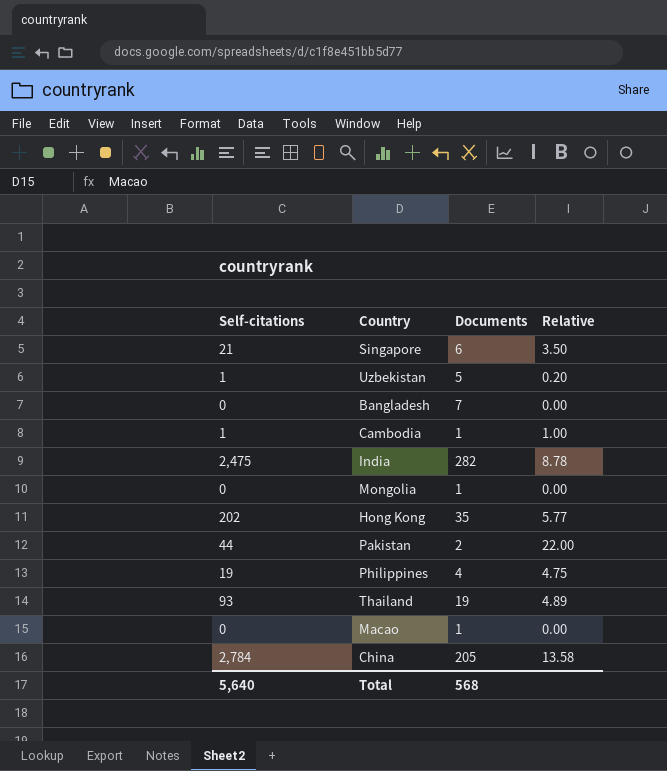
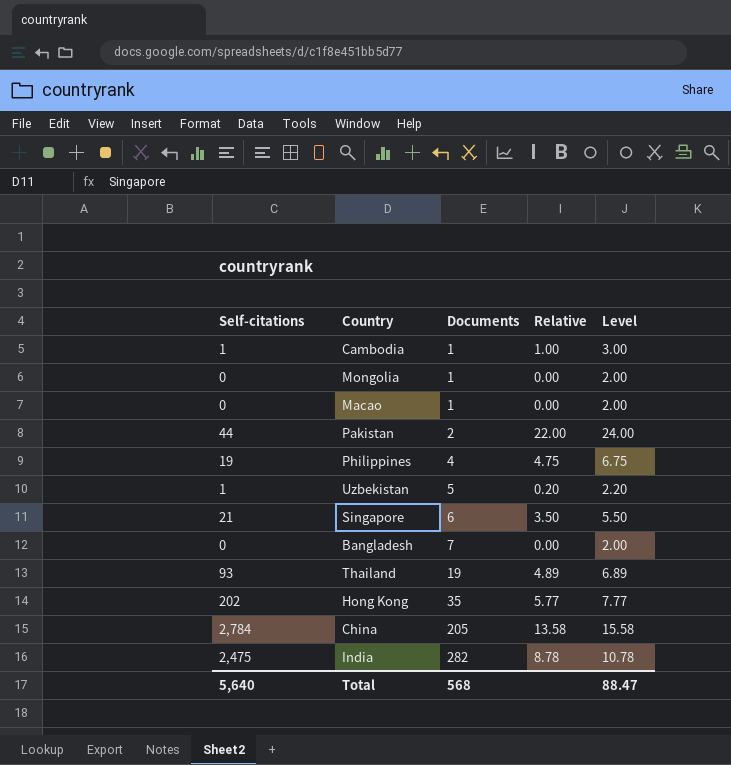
row order: none -> Documents ascending
column Level | formula: none -> [Relative] + 2

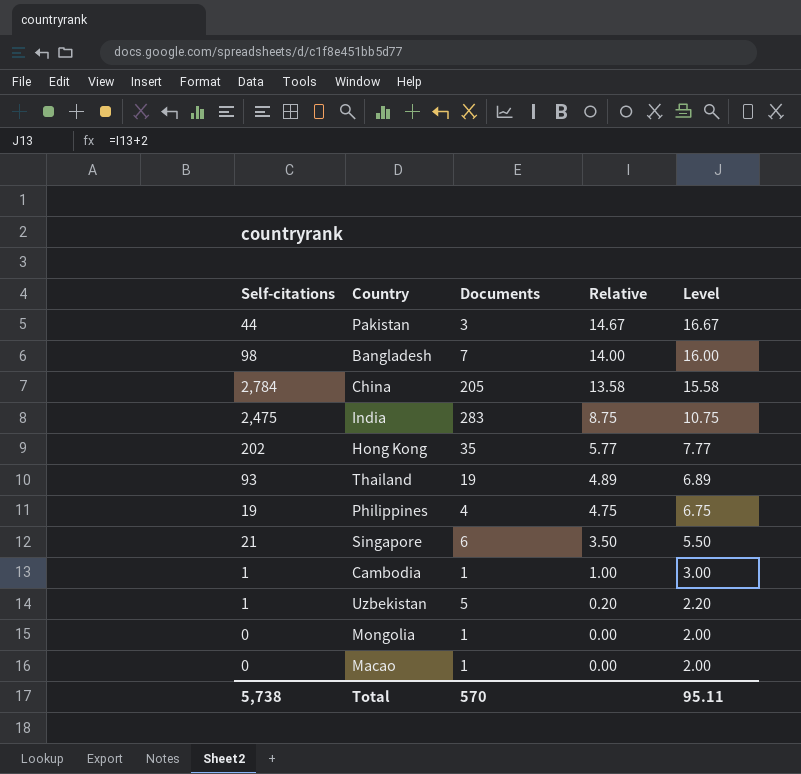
row order: Documents ascending -> Relative descending
Pakistan | Documents: 2 -> 3
Pakistan | Relative: 22.00 -> 14.67
Pakistan | Level: 24.00 -> 16.67
Bangladesh | Self-citations: 0 -> 98
Bangladesh | Relative: 0.00 -> 14.00
Bangladesh | Level: 2.00 -> 16.00
India | Documents: 282 -> 283
India | Relative: 8.78 -> 8.75
India | Level: 10.78 -> 10.75
Total | Self-citations: 5,640 -> 5,738
Total | Documents: 568 -> 570
Total | Level: 88.47 -> 95.11

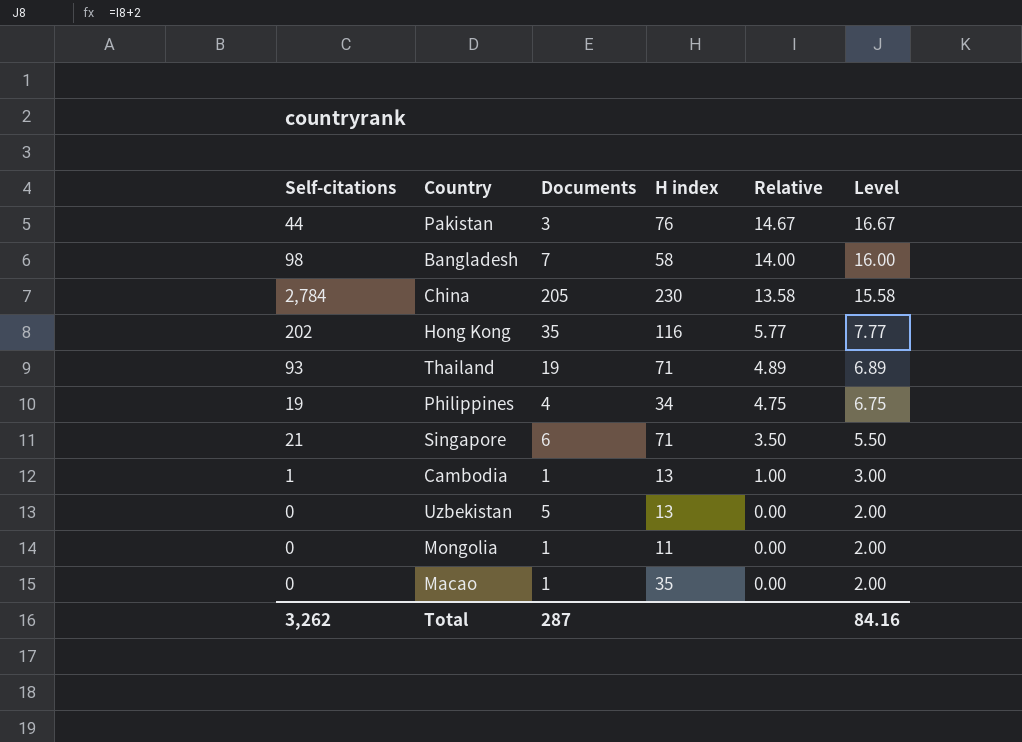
column H index | position: none -> 4
row India: 2,475 | 283 | 8.75 | 10.75 -> none
Uzbekistan | Self-citations: 1 -> 0
Uzbekistan | Relative: 0.20 -> 0.00
Uzbekistan | Level: 2.20 -> 2.00
Total | Self-citations: 5,738 -> 3,262
Total | Documents: 570 -> 287
Total | Level: 95.11 -> 84.16

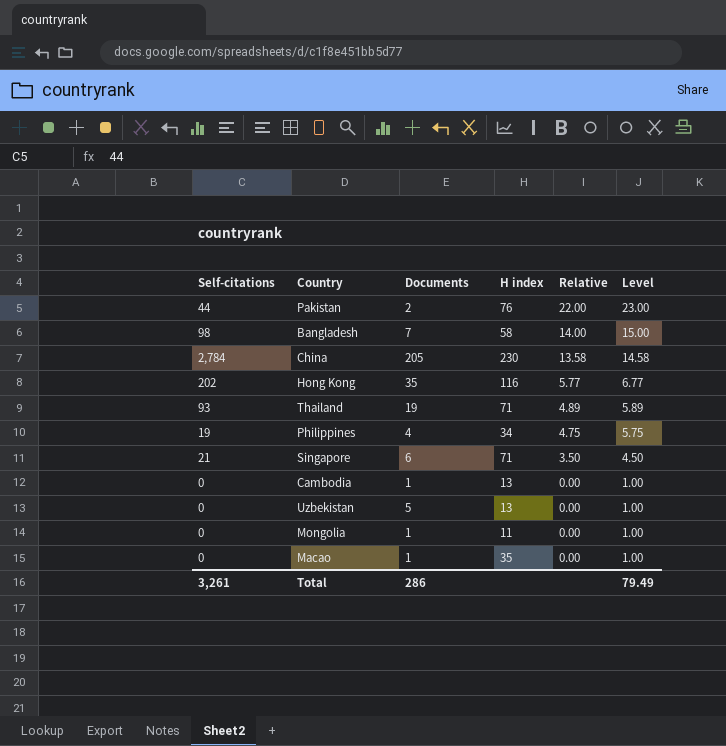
column Level | formula: [Relative] + 2 -> [Relative] + 1
Pakistan | Documents: 3 -> 2
Pakistan | Relative: 14.67 -> 22.00
Cambodia | Self-citations: 1 -> 0
Cambodia | Relative: 1.00 -> 0.00
Total | Self-citations: 3,262 -> 3,261
Total | Documents: 287 -> 286
Total | Level: 84.16 -> 79.49

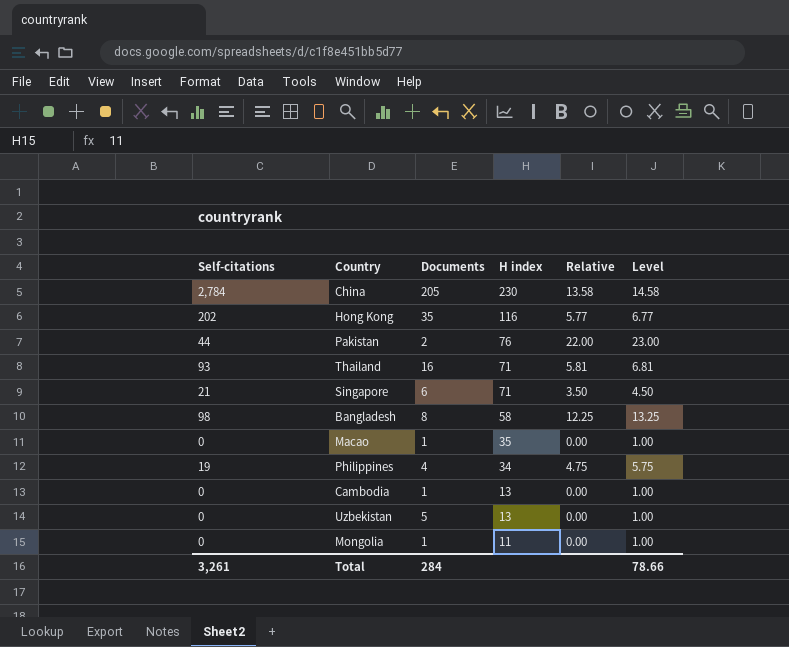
row order: Relative descending -> H index descending
Thailand | Documents: 19 -> 16
Thailand | Relative: 4.89 -> 5.81
Thailand | Level: 5.89 -> 6.81
Bangladesh | Documents: 7 -> 8
Bangladesh | Relative: 14.00 -> 12.25
Bangladesh | Level: 15.00 -> 13.25
Total | Documents: 286 -> 284
Total | Level: 79.49 -> 78.66

